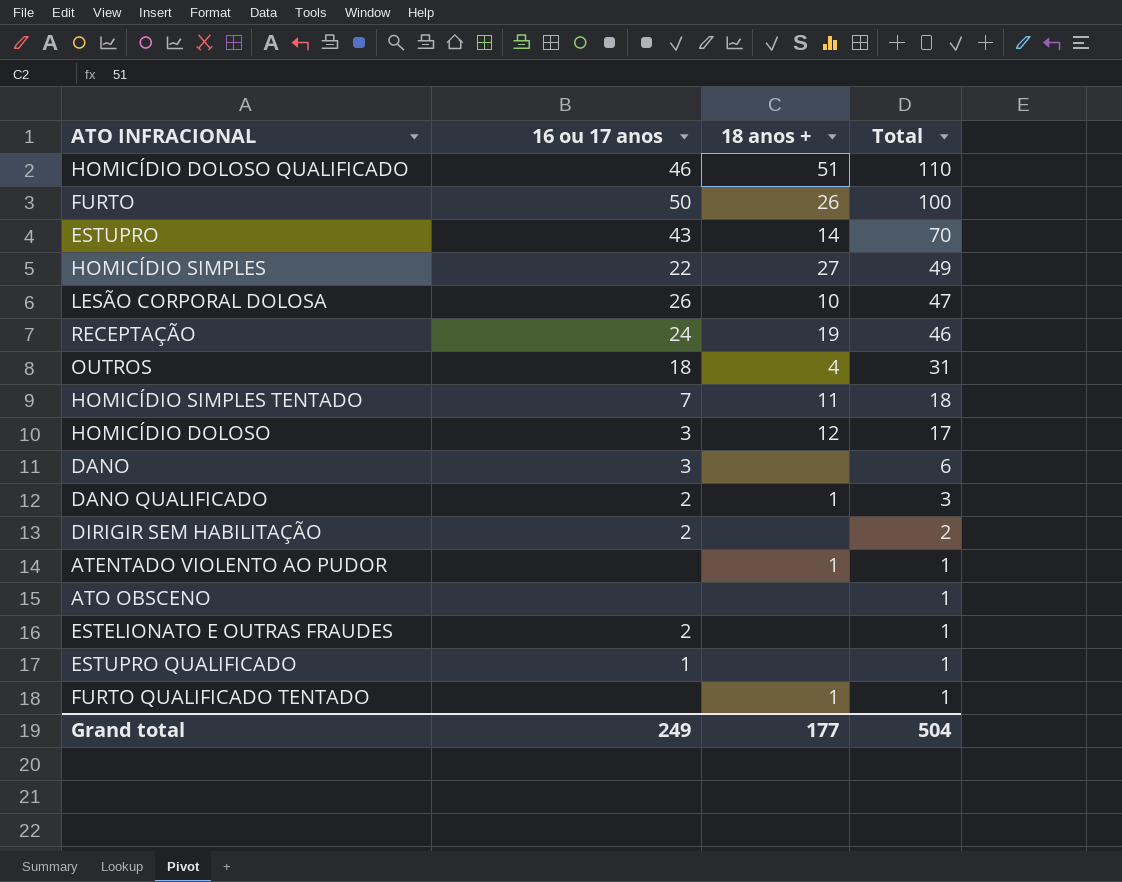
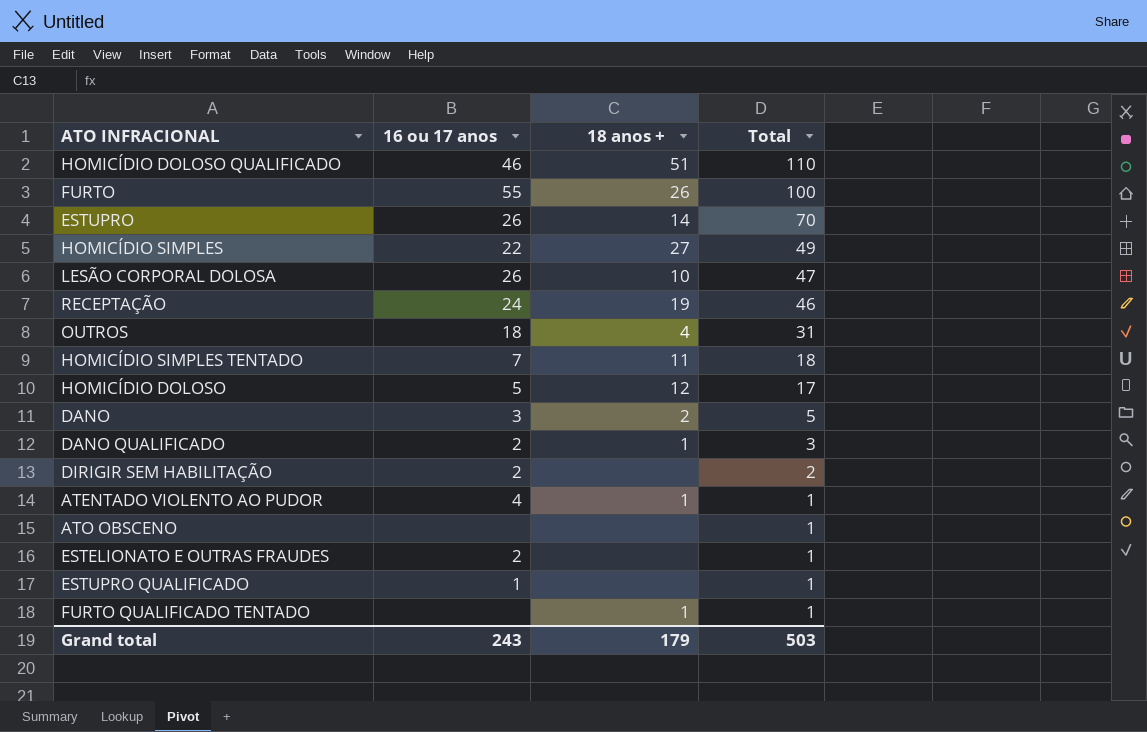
FURTO | 16 ou 17 anos: 50 -> 55
ESTUPRO | 16 ou 17 anos: 43 -> 26
HOMICÍDIO DOLOSO | 16 ou 17 anos: 3 -> 5
DANO | 18 anos +: none -> 2
DANO | Total: 6 -> 5
ATENTADO VIOLENTO AO PUDOR | 16 ou 17 anos: none -> 4
Grand total | 16 ou 17 anos: 249 -> 243
Grand total | 18 anos +: 177 -> 179
Grand total | Total: 504 -> 503

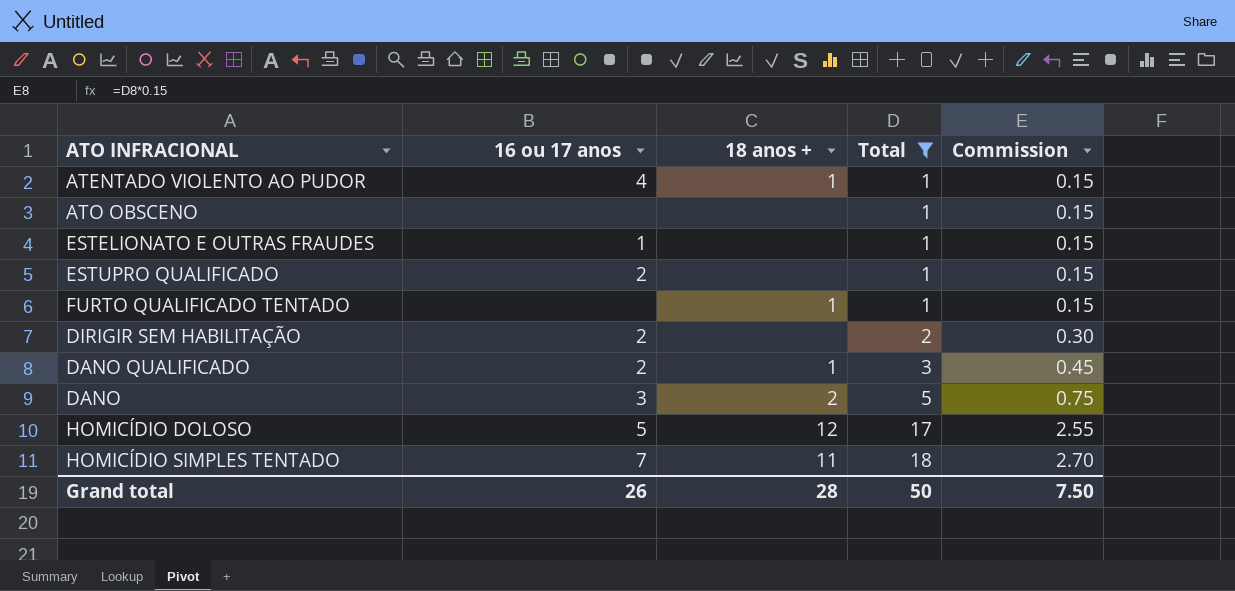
filter: none -> Total <= 18
row order: Total descending -> Total ascending
column Commission | formula: none -> [Total] * 0.15
ESTELIONATO E OUTRAS FRAUDES | 16 ou 17 anos: 2 -> 1
ESTUPRO QUALIFICADO | 16 ou 17 anos: 1 -> 2
Grand total | 16 ou 17 anos: 243 -> 26
Grand total | 18 anos +: 179 -> 28
Grand total | Total: 503 -> 50

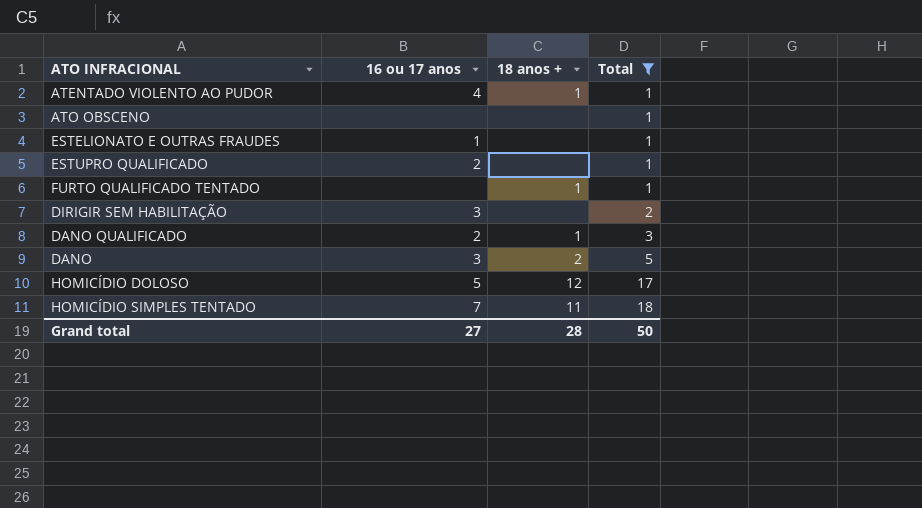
column Commission | formula: [Total] * 0.15 -> none
DIRIGIR SEM HABILITAÇÃO | 16 ou 17 anos: 2 -> 3
Grand total | 16 ou 17 anos: 26 -> 27

